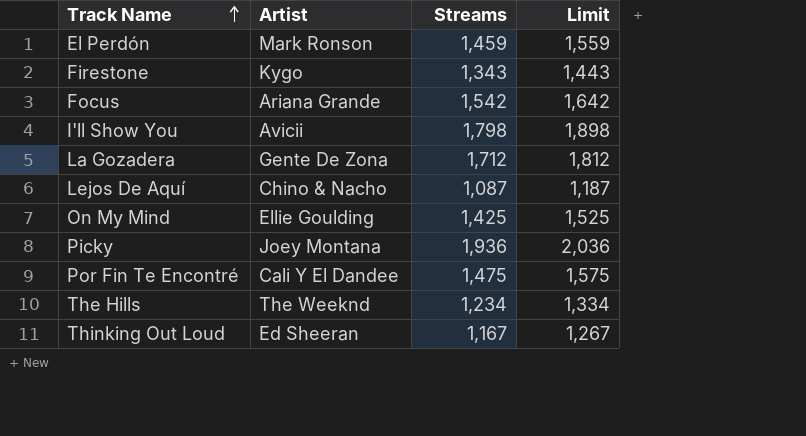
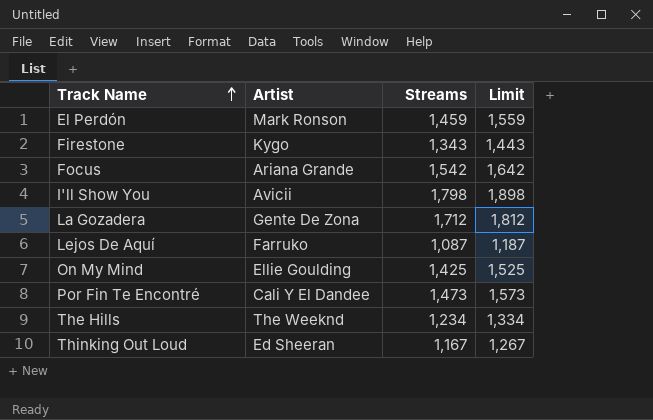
row Picky: Joey Montana | 1,936 | 2,036 -> none
Lejos De Aquí | Artist: Chino & Nacho -> Farruko
Por Fin Te Encontré | Streams: 1,475 -> 1,473
Por Fin Te Encontré | Limit: 1,575 -> 1,573

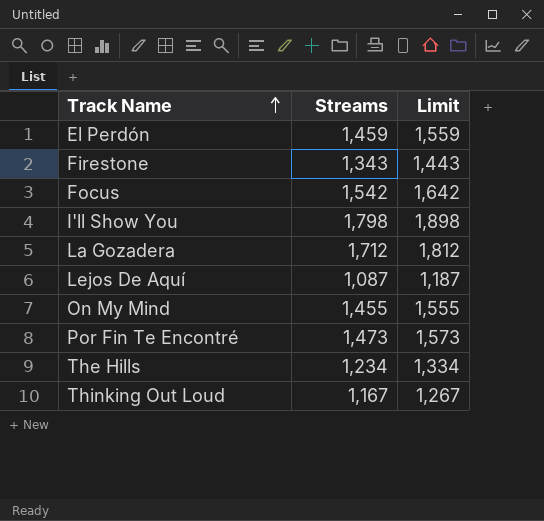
column Artist | position: 2 -> none
On My Mind | Streams: 1,425 -> 1,455
On My Mind | Limit: 1,525 -> 1,555

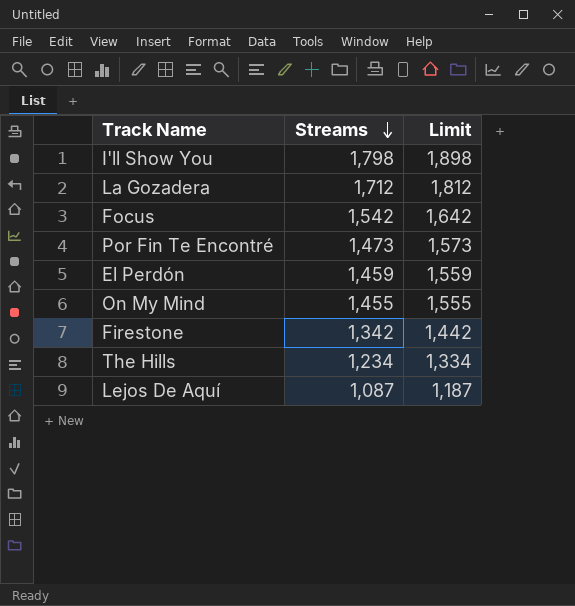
row order: Track Name ascending -> Streams descending
row Thinking Out Loud: 1,167 | 1,267 -> none
Firestone | Streams: 1,343 -> 1,342
Firestone | Limit: 1,443 -> 1,442

